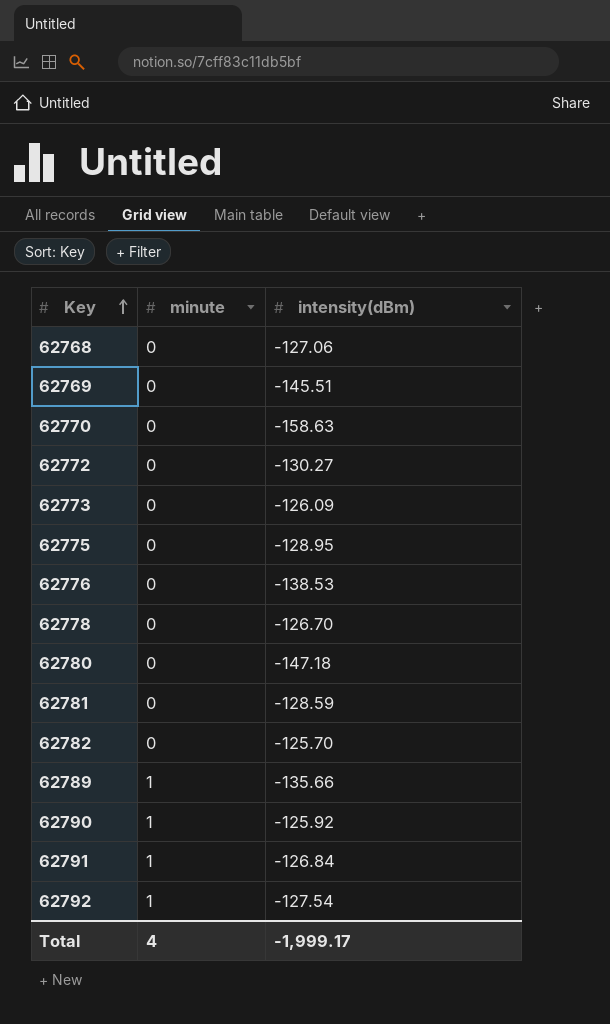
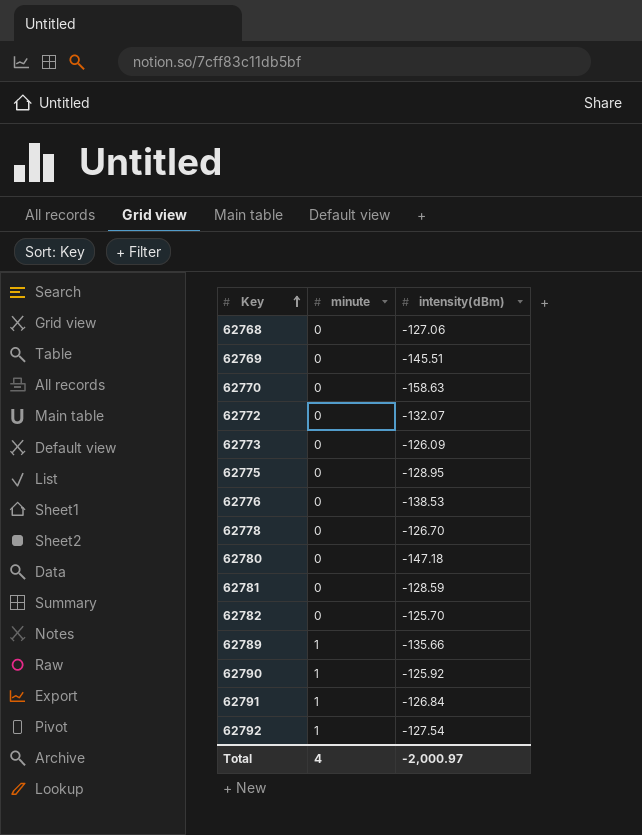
62772 | intensity(dBm): -130.27 -> -132.07
Total | intensity(dBm): -1,999.17 -> -2,000.97

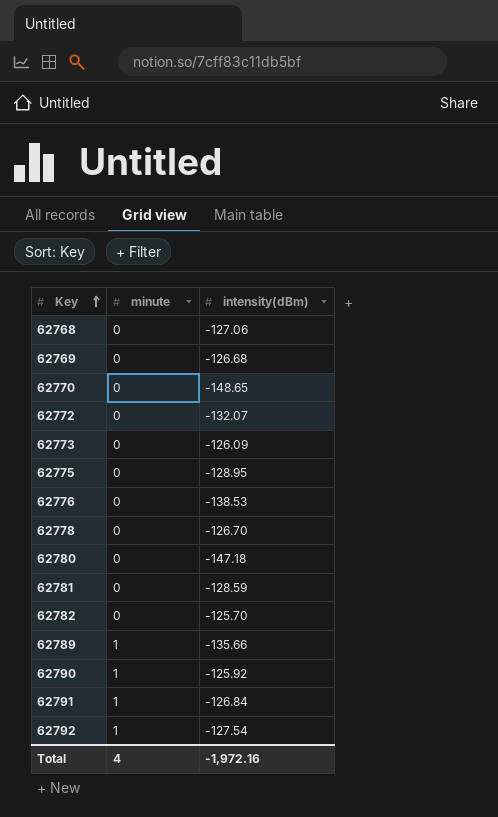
62769 | intensity(dBm): -145.51 -> -126.68
62770 | intensity(dBm): -158.63 -> -148.65
Total | intensity(dBm): -2,000.97 -> -1,972.16

